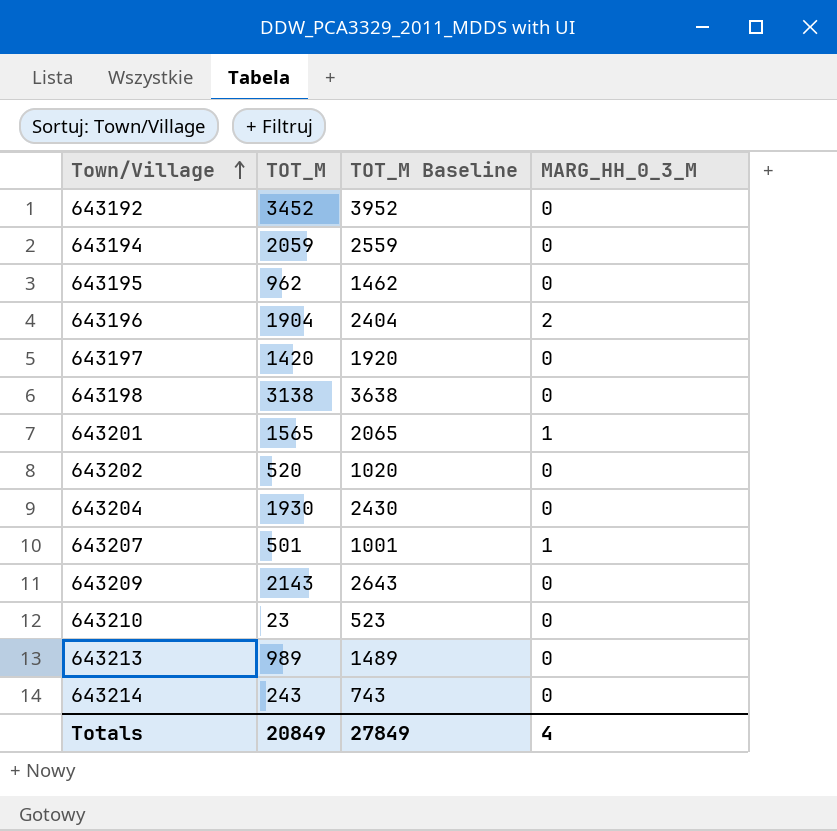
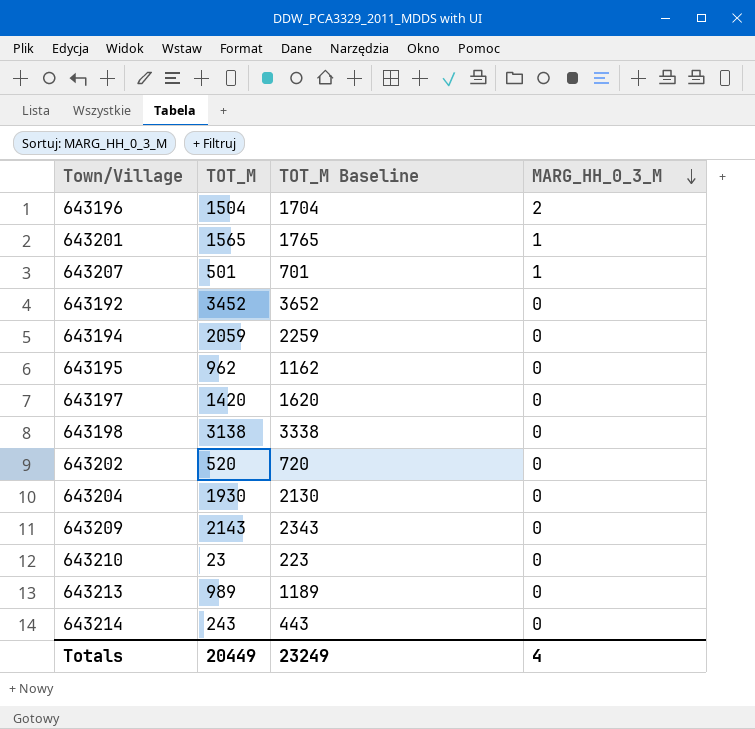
row order: Town/Village ascending -> MARG_HH_0_3_M descending
column TOT_M Baseline | formula: [TOT_M] + 500 -> [TOT_M] + 200
643196 | TOT_M: 1904 -> 1504
Totals | TOT_M: 20849 -> 20449
Totals | TOT_M Baseline: 27849 -> 23249

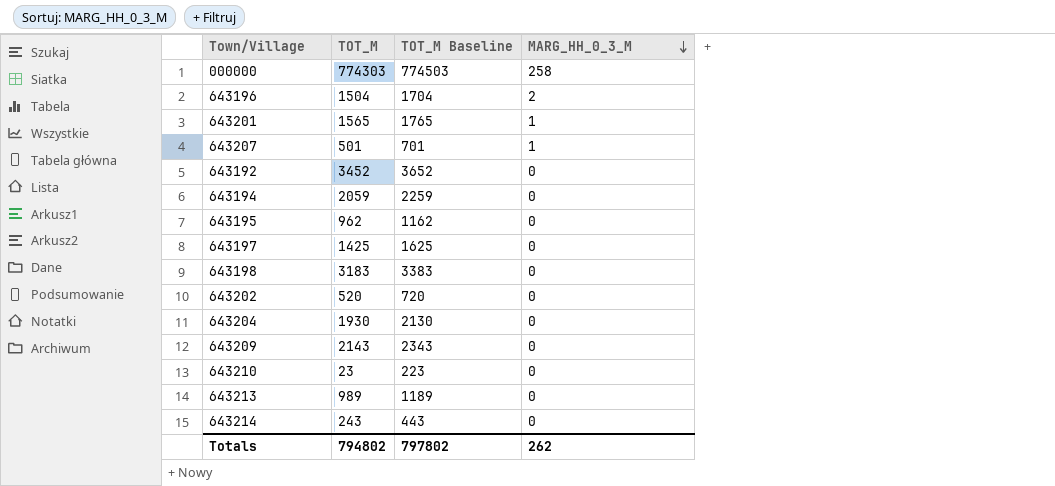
row 000000: none -> 774303 | 774503 | 258
643197 | TOT_M: 1420 -> 1425
643197 | TOT_M Baseline: 1620 -> 1625
643198 | TOT_M: 3138 -> 3183
643198 | TOT_M Baseline: 3338 -> 3383
Totals | TOT_M: 20449 -> 794802
Totals | TOT_M Baseline: 23249 -> 797802
Totals | MARG_HH_0_3_M: 4 -> 262

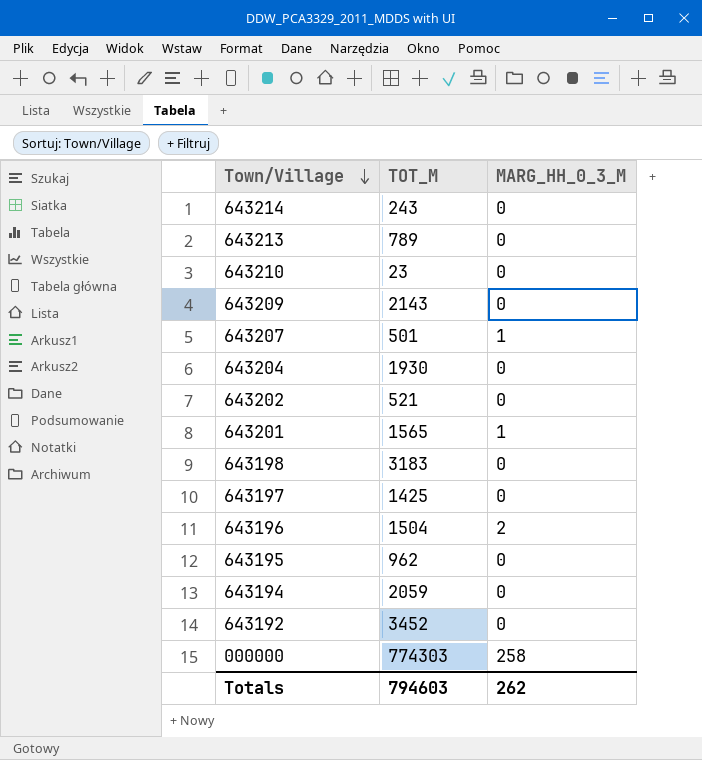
row order: MARG_HH_0_3_M descending -> Town/Village descending
column TOT_M Baseline | formula: [TOT_M] + 200 -> none
643213 | TOT_M: 989 -> 789
643202 | TOT_M: 520 -> 521
Totals | TOT_M: 794802 -> 794603

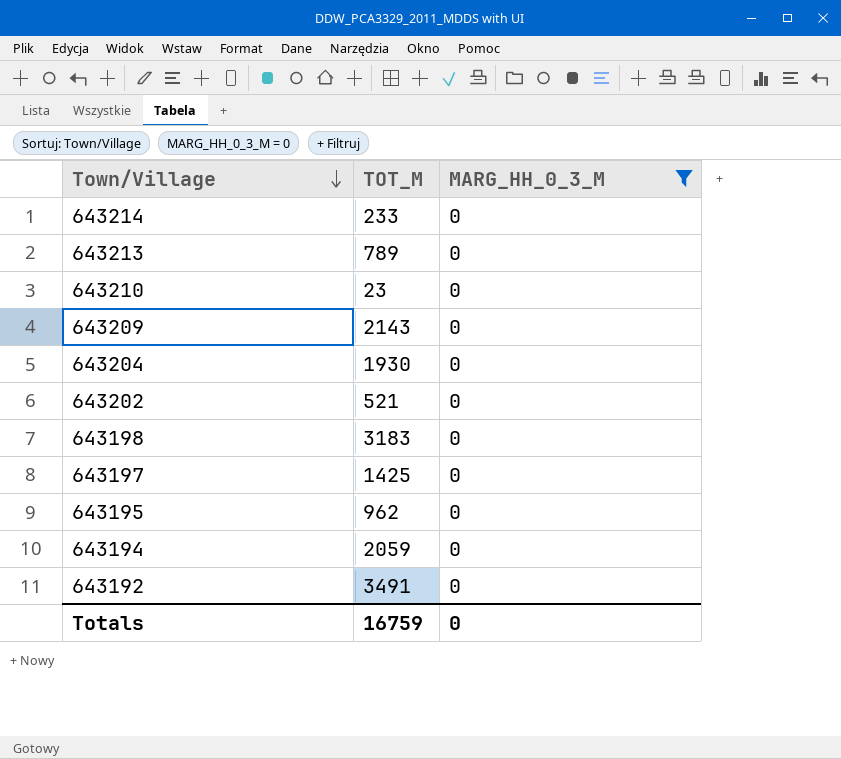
filter: none -> MARG_HH_0_3_M = 0
643214 | TOT_M: 243 -> 233
643192 | TOT_M: 3452 -> 3491
Totals | TOT_M: 794603 -> 16759
Totals | MARG_HH_0_3_M: 262 -> 0

